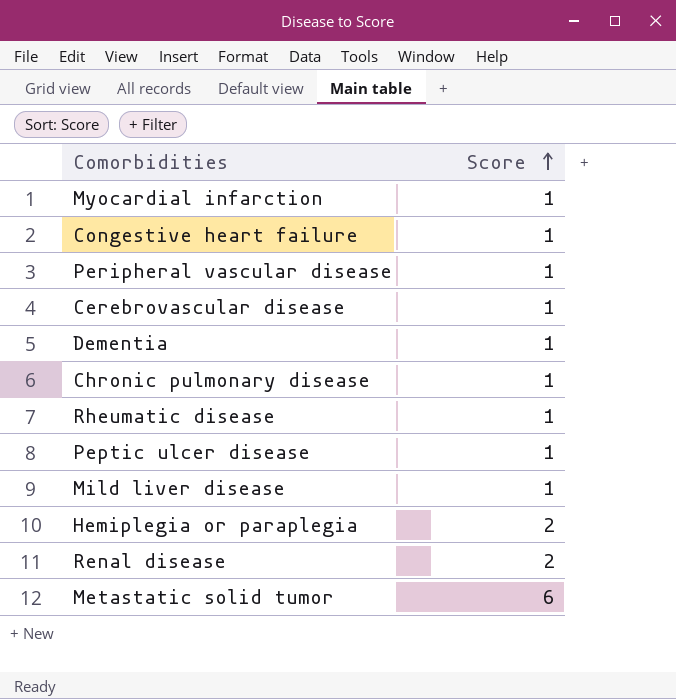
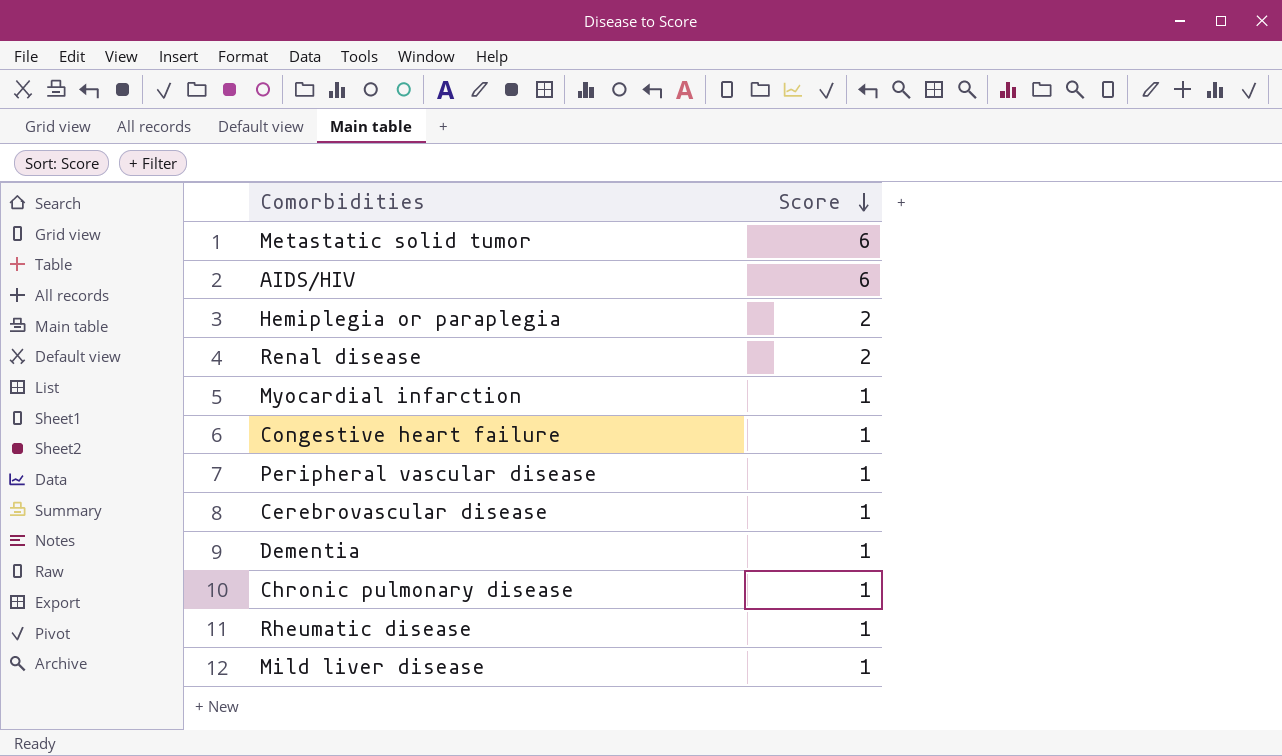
row order: Score ascending -> Score descending
row Peptic ulcer disease: 1 -> none
row AIDS/HIV: none -> 6

